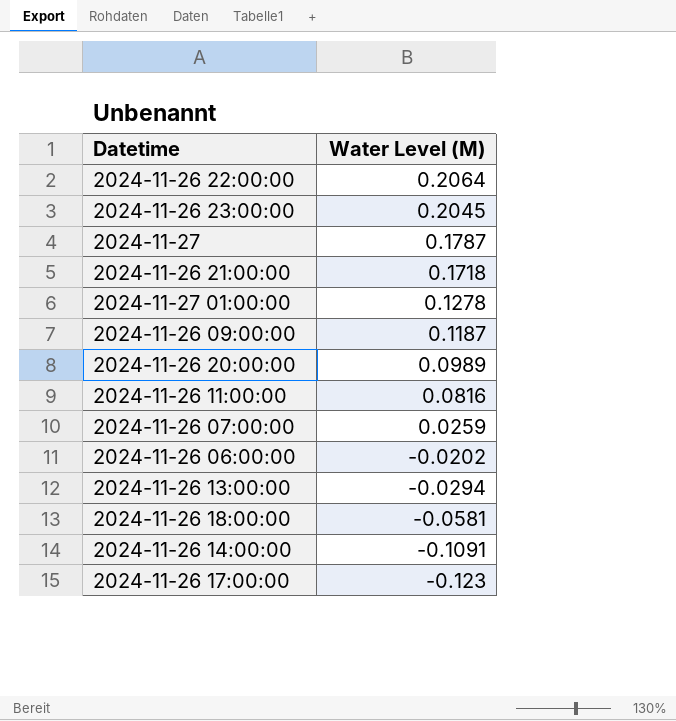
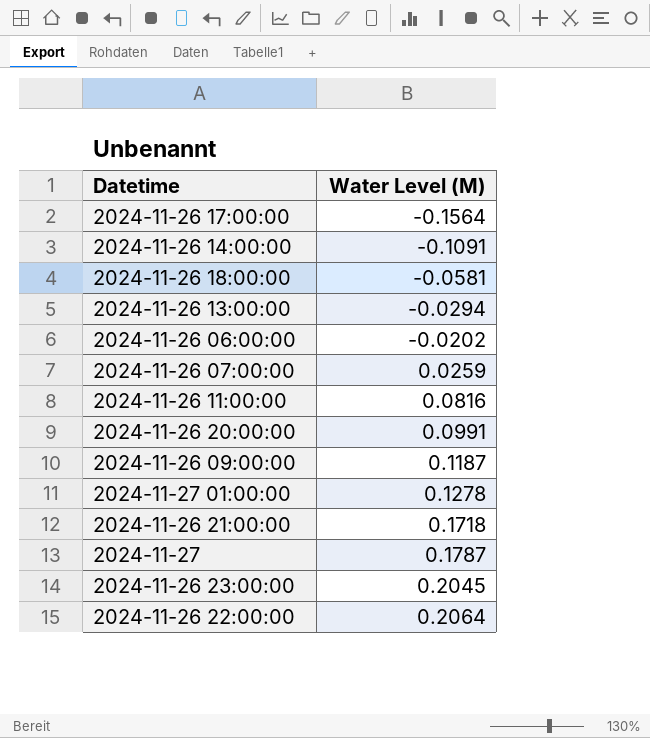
row order: Water Level (M) descending -> Water Level (M) ascending
2024-11-26 17:00:00 | Water Level (M): -0.123 -> -0.1564
2024-11-26 20:00:00 | Water Level (M): 0.0989 -> 0.0991

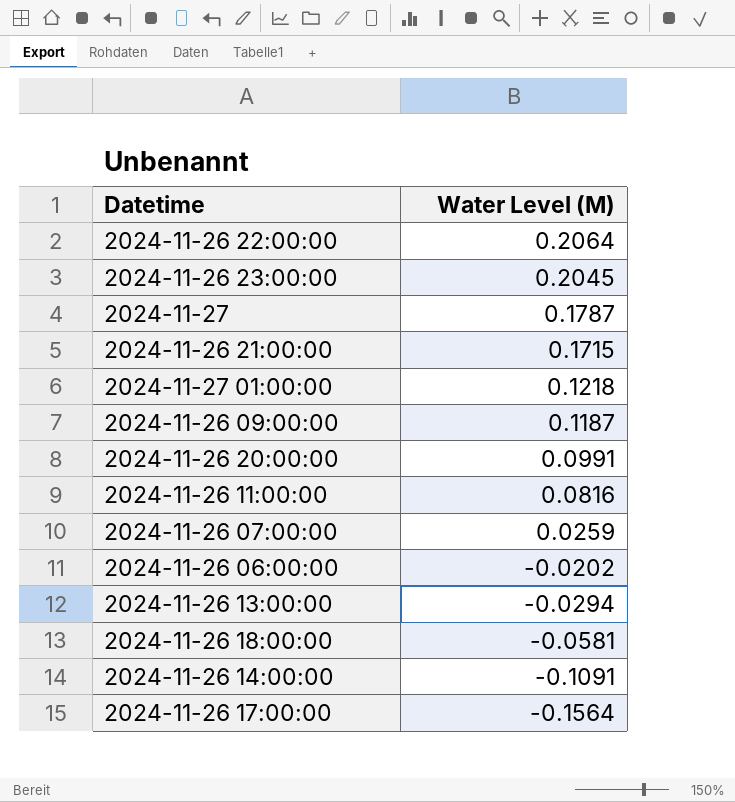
row order: Water Level (M) ascending -> Water Level (M) descending
2024-11-26 21:00:00 | Water Level (M): 0.1718 -> 0.1715
2024-11-27 01:00:00 | Water Level (M): 0.1278 -> 0.1218

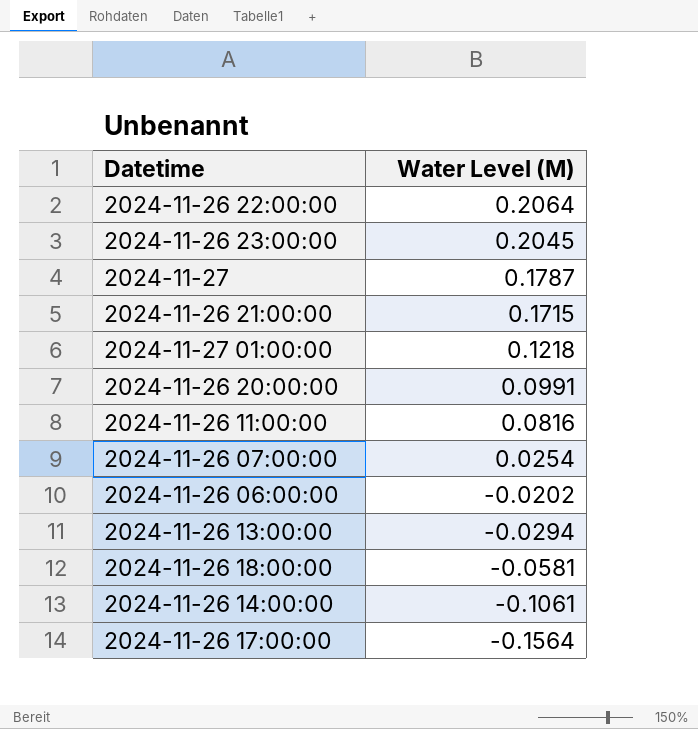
row 2024-11-26 09:00:00: 0.1187 -> none
2024-11-26 07:00:00 | Water Level (M): 0.0259 -> 0.0254
2024-11-26 14:00:00 | Water Level (M): -0.1091 -> -0.1061

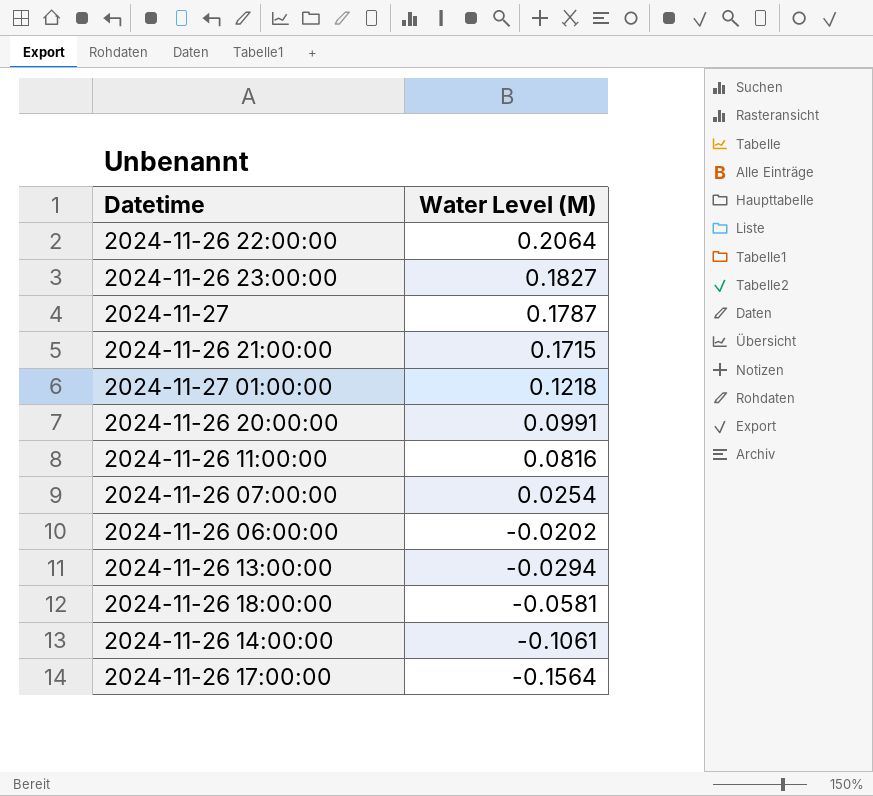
2024-11-26 23:00:00 | Water Level (M): 0.2045 -> 0.1827

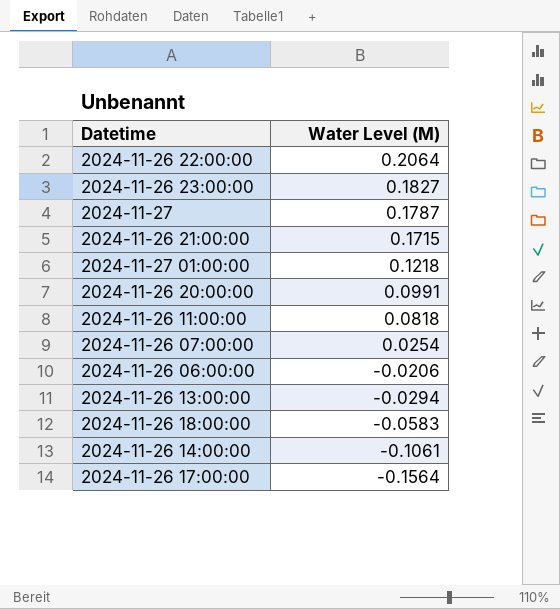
2024-11-26 11:00:00 | Water Level (M): 0.0816 -> 0.0818
2024-11-26 06:00:00 | Water Level (M): -0.0202 -> -0.0206
2024-11-26 18:00:00 | Water Level (M): -0.0581 -> -0.0583

